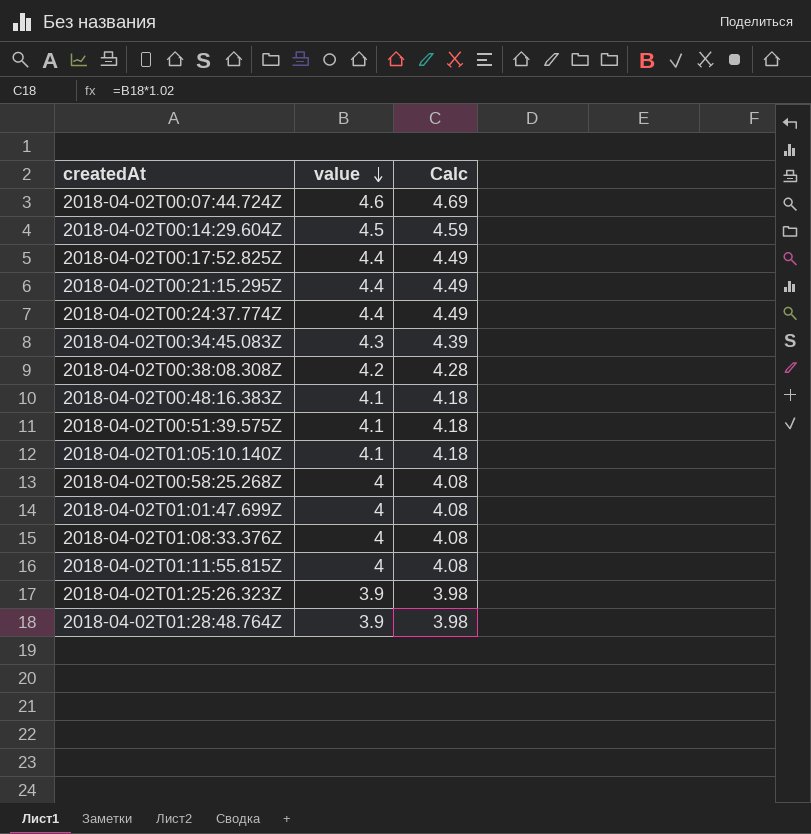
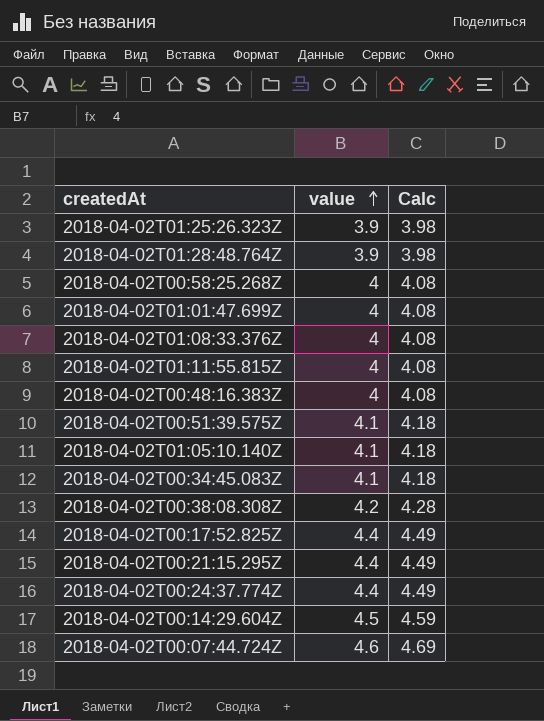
row order: value descending -> value ascending
2018-04-02T00:48:16.383Z | value: 4.1 -> 4
2018-04-02T00:48:16.383Z | Calc: 4.18 -> 4.08
2018-04-02T00:34:45.083Z | value: 4.3 -> 4.1
2018-04-02T00:34:45.083Z | Calc: 4.39 -> 4.18

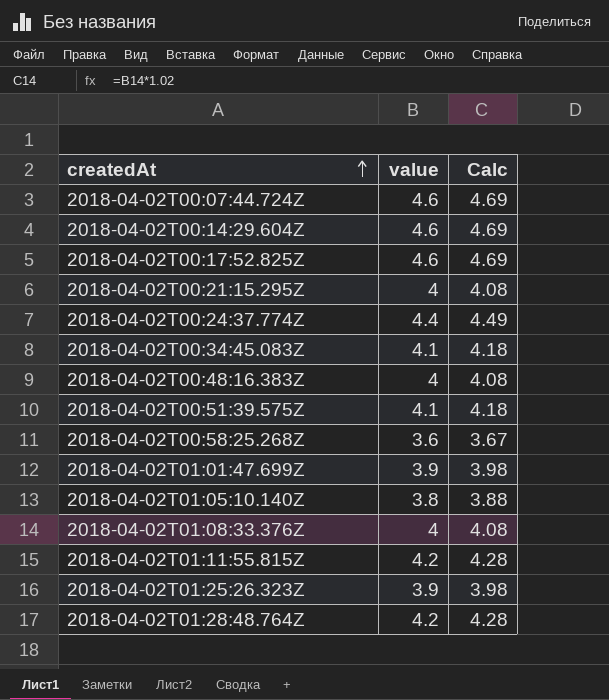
row order: value ascending -> createdAt ascending
row 2018-04-02T00:38:08.308Z: 4.2 | 4.28 -> none
2018-04-02T00:14:29.604Z | value: 4.5 -> 4.6
2018-04-02T00:14:29.604Z | Calc: 4.59 -> 4.69
2018-04-02T00:17:52.825Z | value: 4.4 -> 4.6
2018-04-02T00:17:52.825Z | Calc: 4.49 -> 4.69
2018-04-02T00:21:15.295Z | value: 4.4 -> 4
2018-04-02T00:21:15.295Z | Calc: 4.49 -> 4.08
2018-04-02T00:58:25.268Z | value: 4 -> 3.6
2018-04-02T00:58:25.268Z | Calc: 4.08 -> 3.67
2018-04-02T01:01:47.699Z | value: 4 -> 3.9
2018-04-02T01:01:47.699Z | Calc: 4.08 -> 3.98
2018-04-02T01:05:10.140Z | value: 4.1 -> 3.8
2018-04-02T01:05:10.140Z | Calc: 4.18 -> 3.88
2018-04-02T01:11:55.815Z | value: 4 -> 4.2
2018-04-02T01:11:55.815Z | Calc: 4.08 -> 4.28
2018-04-02T01:28:48.764Z | value: 3.9 -> 4.2
2018-04-02T01:28:48.764Z | Calc: 3.98 -> 4.28

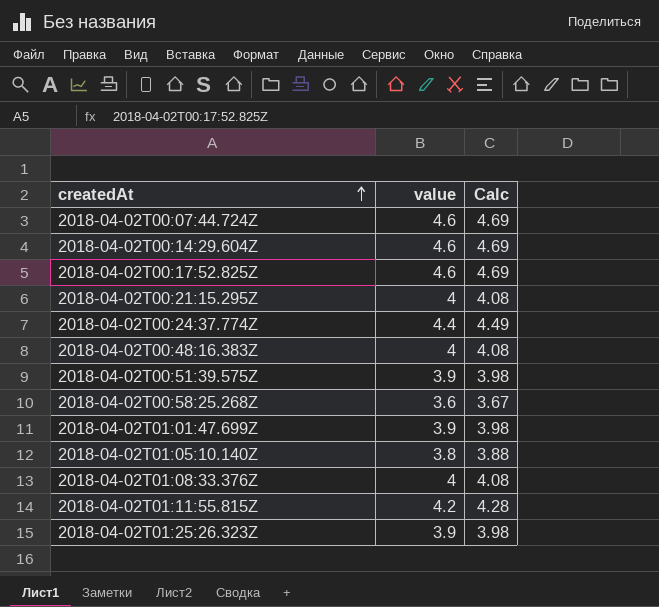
row 2018-04-02T00:34:45.083Z: 4.1 | 4.18 -> none
row 2018-04-02T01:28:48.764Z: 4.2 | 4.28 -> none
2018-04-02T00:51:39.575Z | value: 4.1 -> 3.9
2018-04-02T00:51:39.575Z | Calc: 4.18 -> 3.98

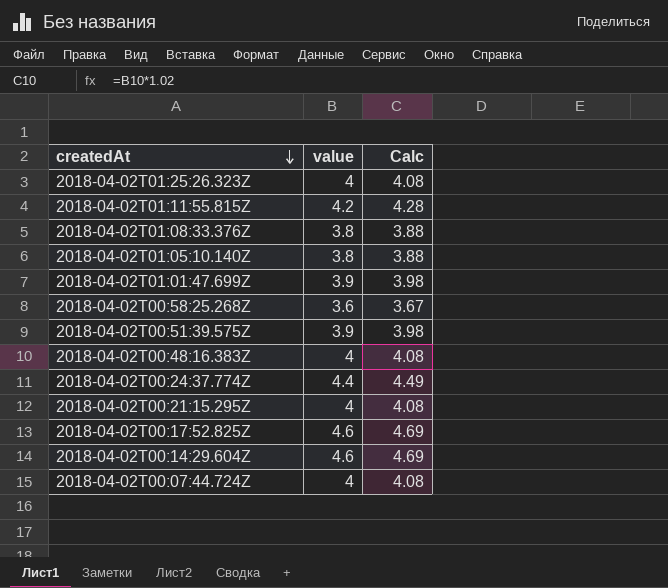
row order: createdAt ascending -> createdAt descending
2018-04-02T01:25:26.323Z | value: 3.9 -> 4
2018-04-02T01:25:26.323Z | Calc: 3.98 -> 4.08
2018-04-02T01:08:33.376Z | value: 4 -> 3.8
2018-04-02T01:08:33.376Z | Calc: 4.08 -> 3.88
2018-04-02T00:07:44.724Z | value: 4.6 -> 4
2018-04-02T00:07:44.724Z | Calc: 4.69 -> 4.08

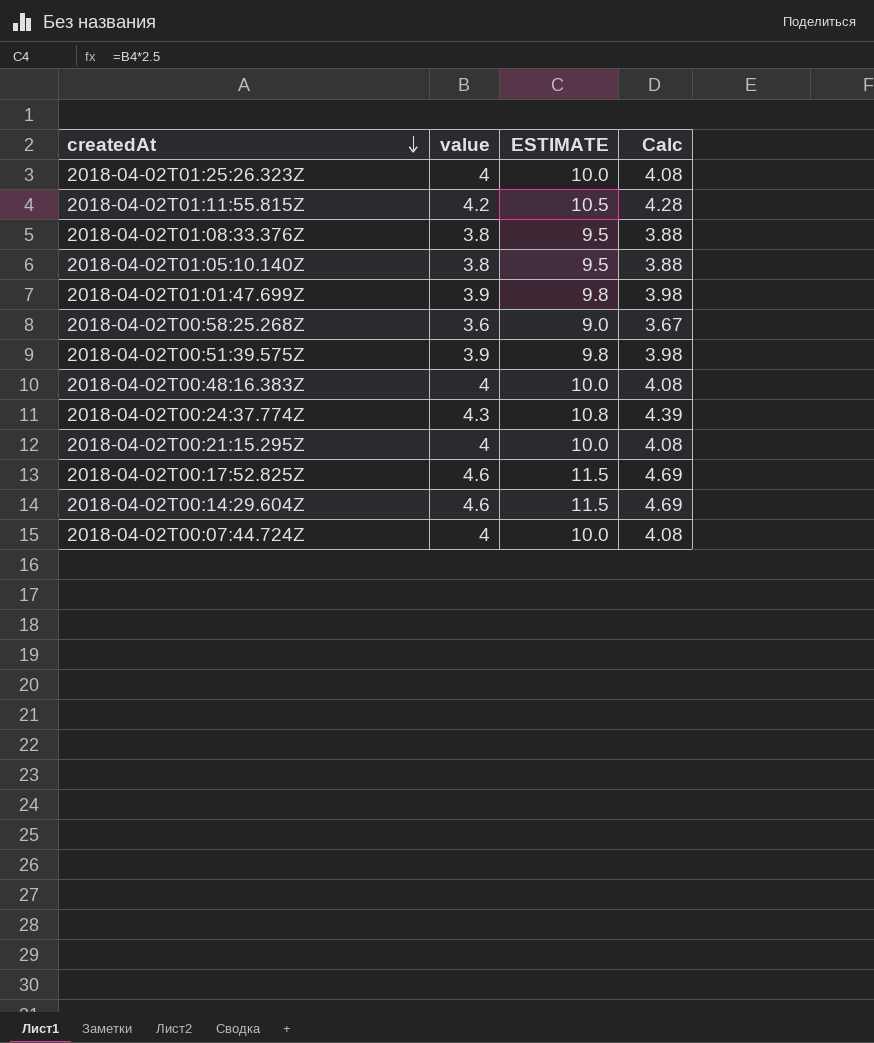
column ESTIMATE | formula: none -> [value] * 2.5
2018-04-02T00:24:37.774Z | value: 4.4 -> 4.3
2018-04-02T00:24:37.774Z | Calc: 4.49 -> 4.39

